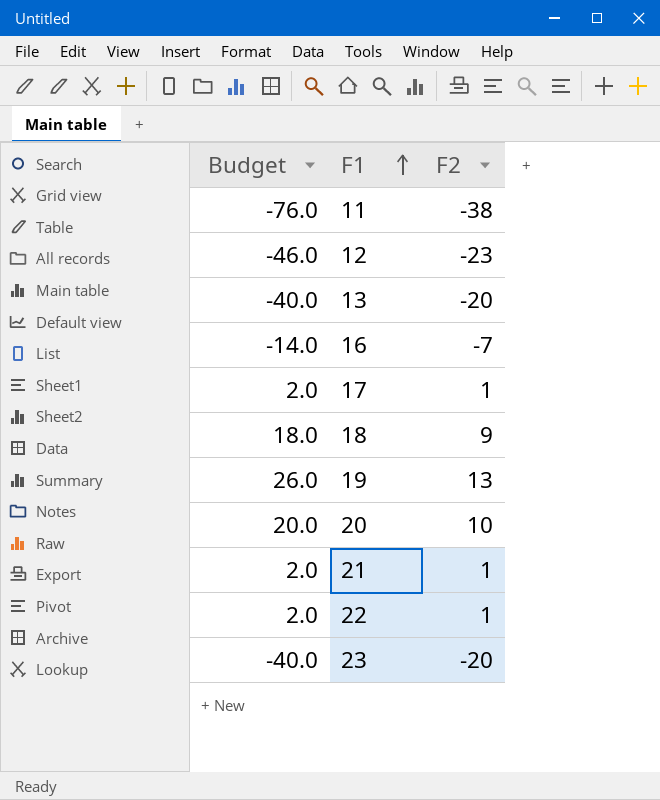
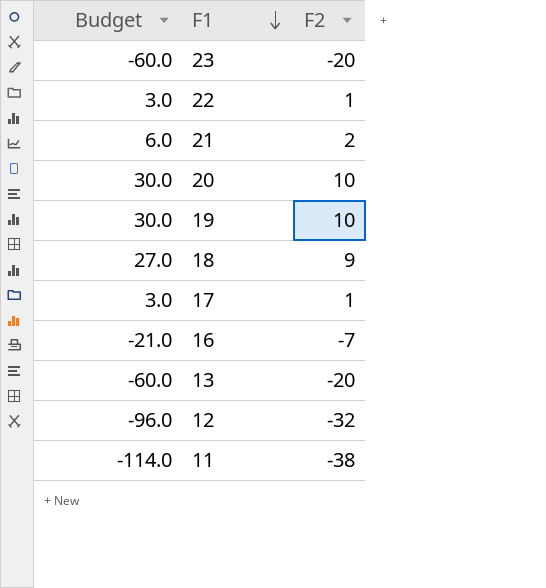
row order: F1 ascending -> F1 descending
column Budget | formula: [F2] * 2 -> [F2] * 3
21 | F2: 1 -> 2
19 | F2: 13 -> 10
12 | F2: -23 -> -32

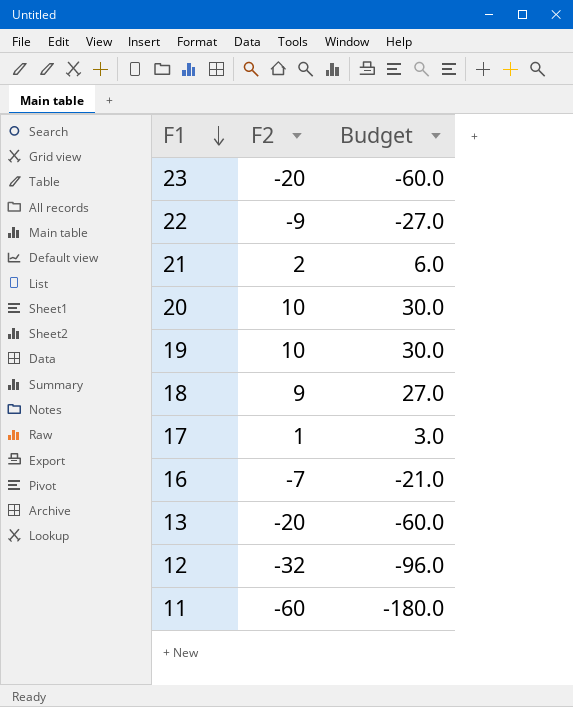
column Budget | position: 1 -> 3
22 | F2: 1 -> -9
22 | Budget: 3.0 -> -27.0
11 | F2: -38 -> -60
11 | Budget: -114.0 -> -180.0

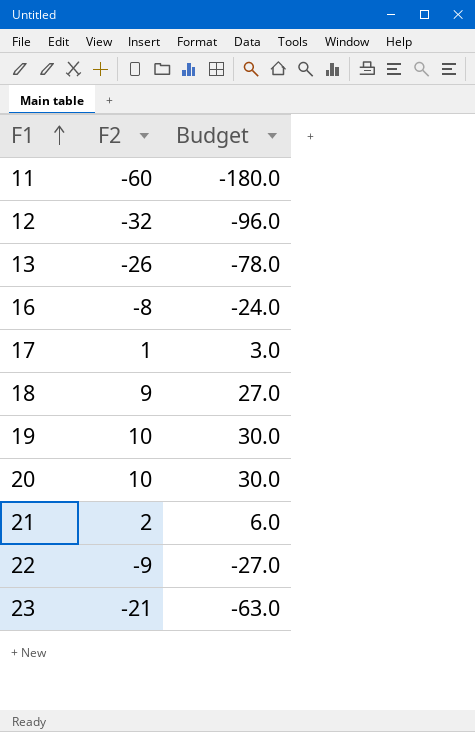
row order: F1 descending -> F1 ascending
13 | F2: -20 -> -26
13 | Budget: -60.0 -> -78.0
16 | F2: -7 -> -8
16 | Budget: -21.0 -> -24.0
23 | F2: -20 -> -21
23 | Budget: -60.0 -> -63.0

